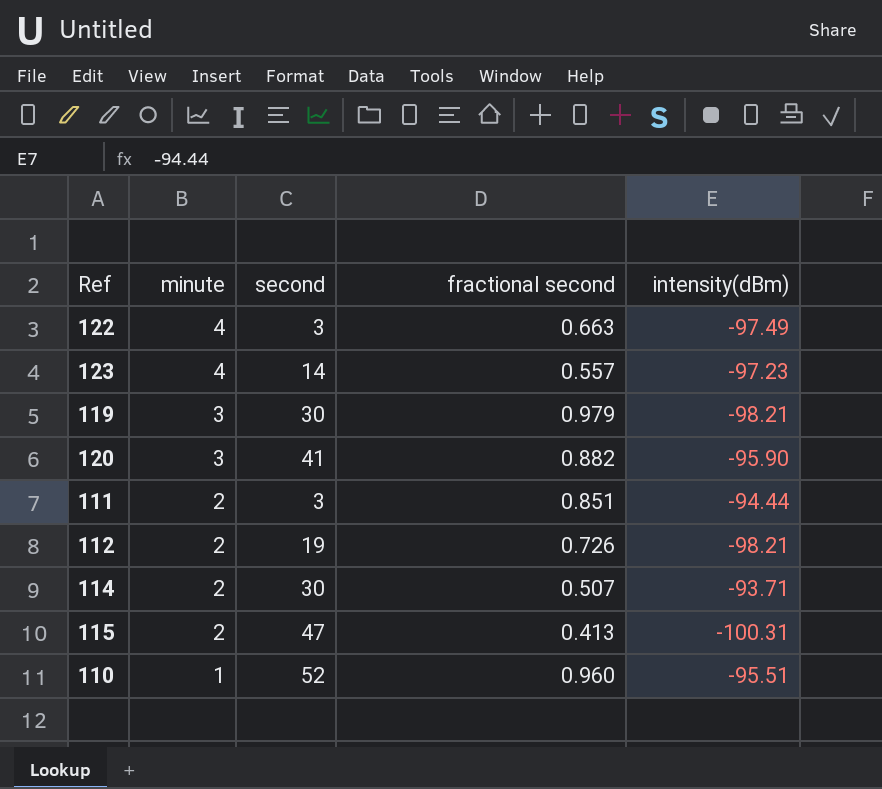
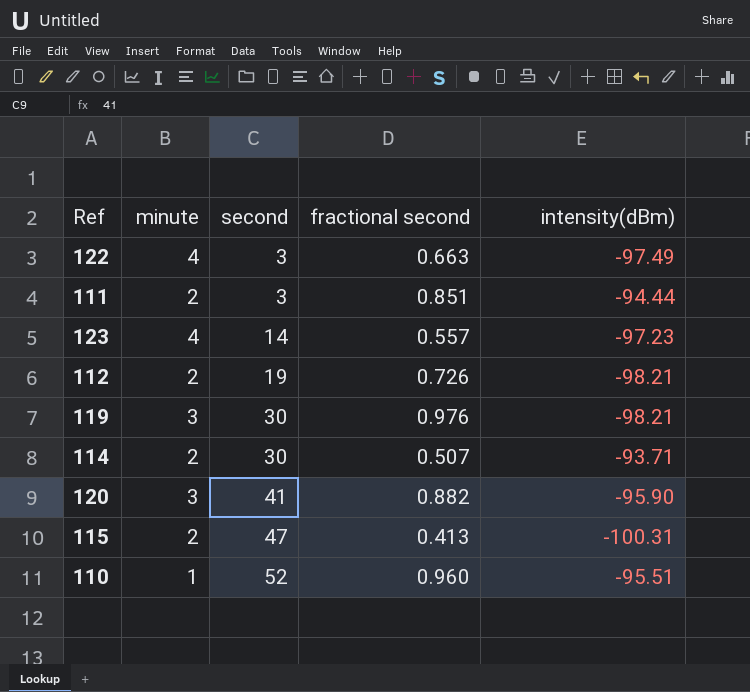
row order: minute descending -> second ascending
119 | fractional second: 0.979 -> 0.976

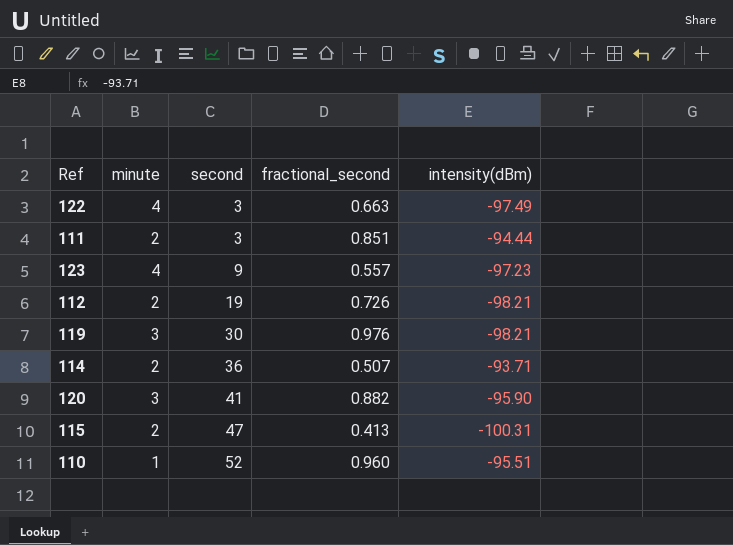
column name: fractional second -> fractional_second
123 | second: 14 -> 9
114 | second: 30 -> 36

